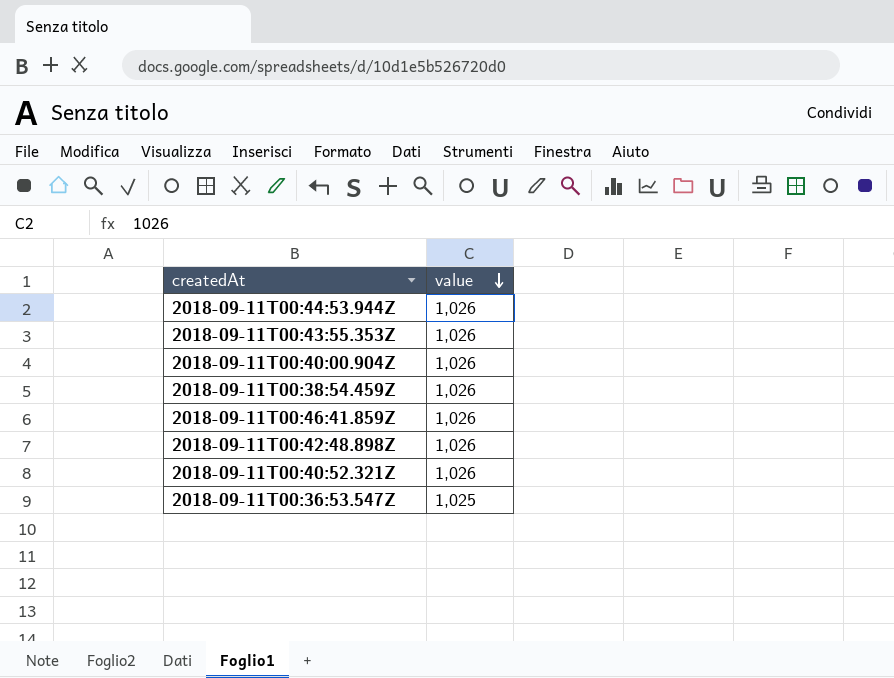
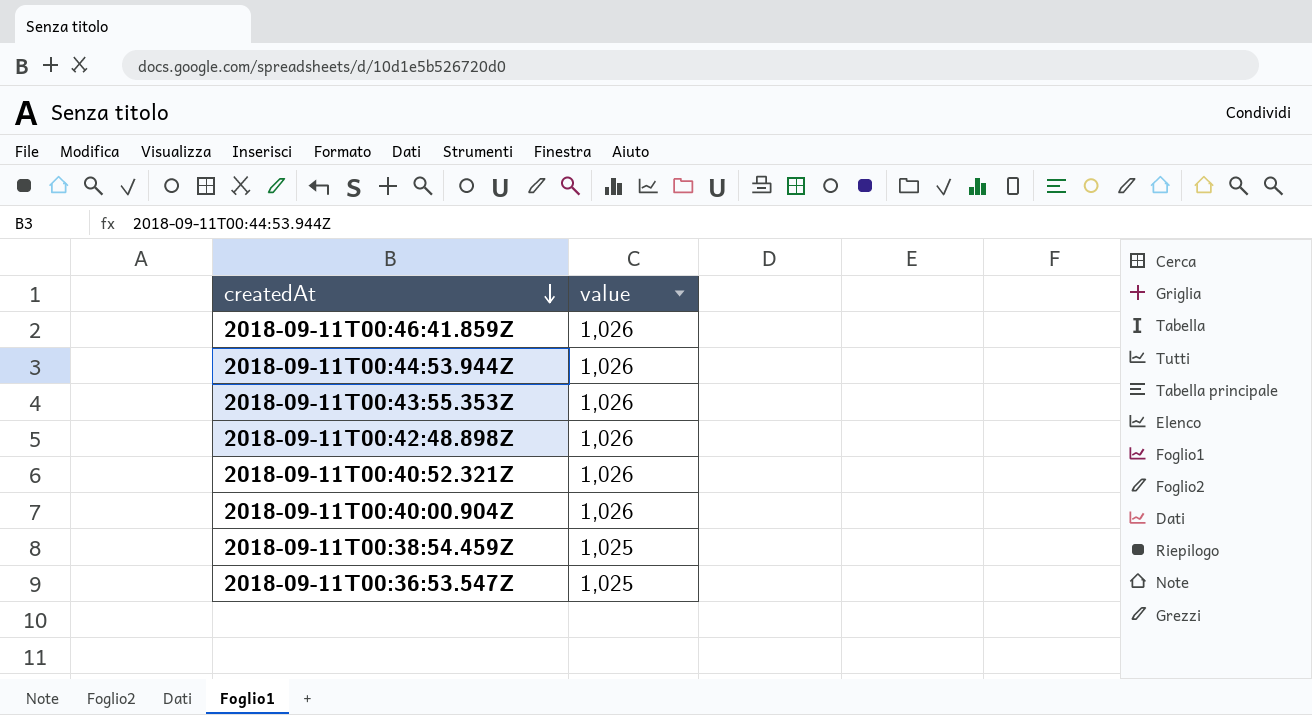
row order: value descending -> createdAt descending
2018-09-11T00:38:54.459Z | value: 1,026 -> 1,025

